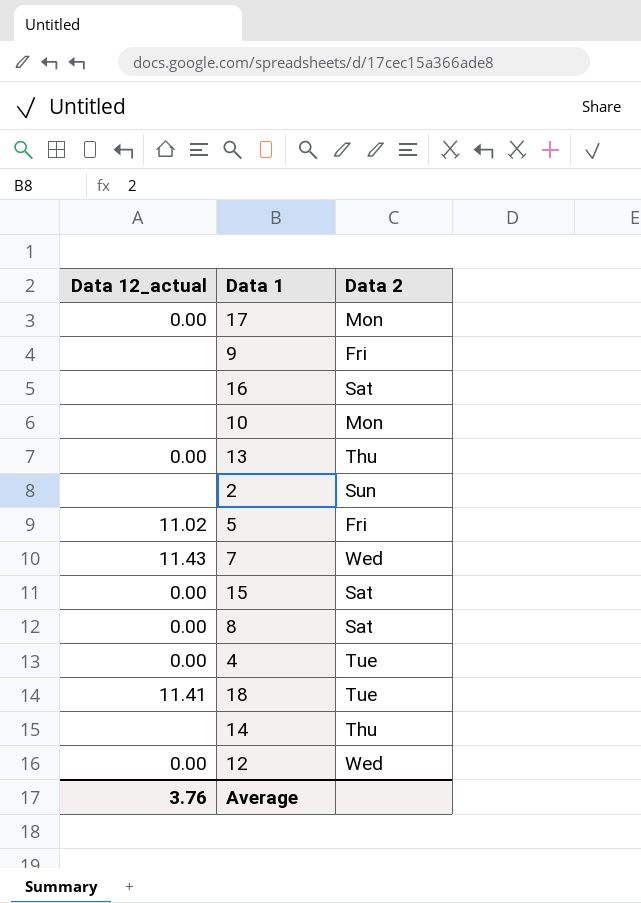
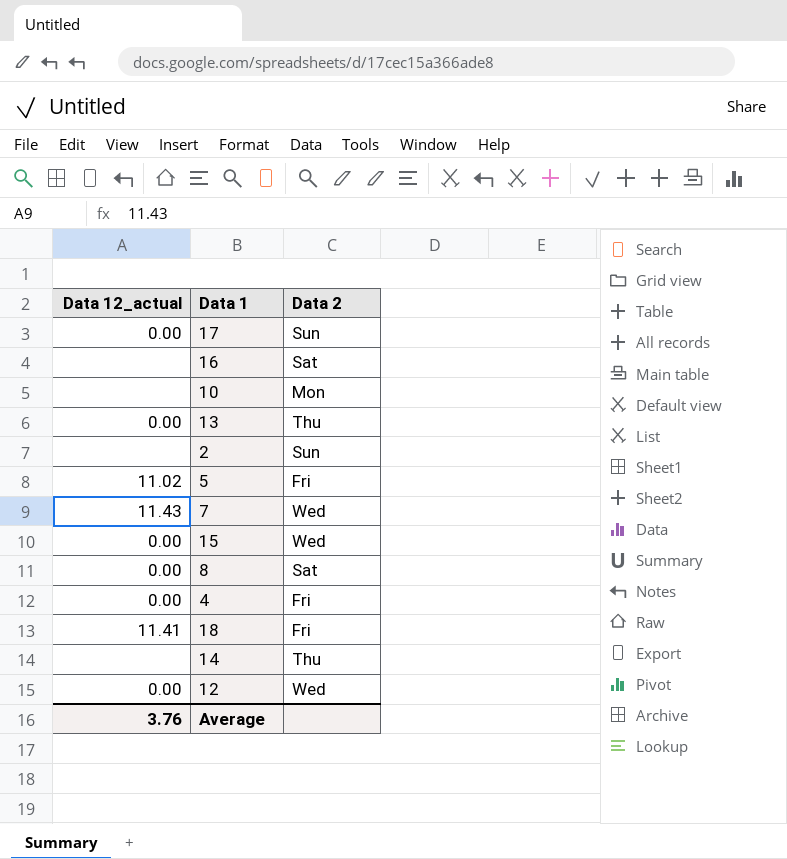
row 9: none | Fri -> none
17 | Data 2: Mon -> Sun
15 | Data 2: Sat -> Wed
4 | Data 2: Tue -> Fri
18 | Data 2: Tue -> Fri

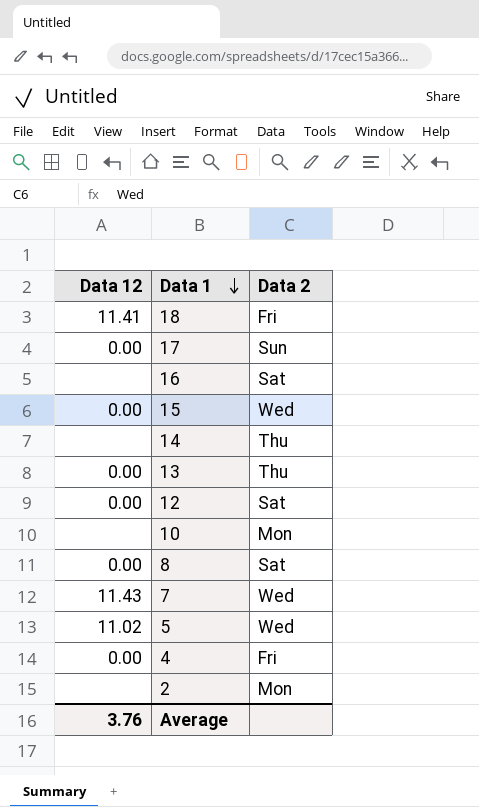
row order: none -> Data 1 descending
column name: Data 12_actual -> Data 12
12 | Data 2: Wed -> Sat
5 | Data 2: Fri -> Wed
2 | Data 2: Sun -> Mon

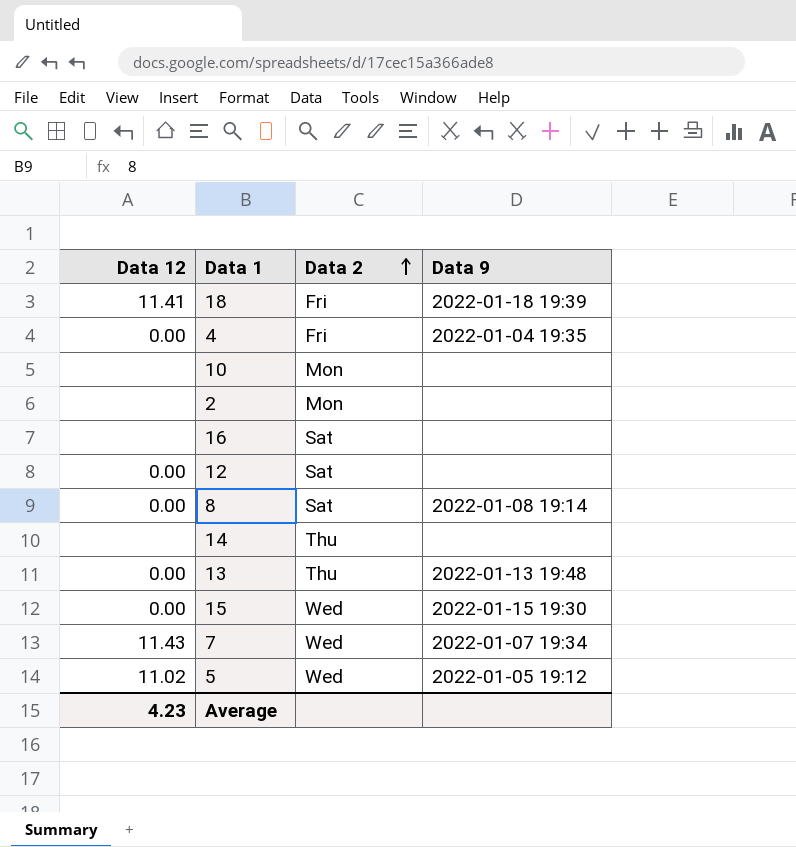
row order: Data 1 descending -> Data 2 ascending
column Data 9 | position: none -> 4
row 17: 0.00 | Sun -> none
Average | Data 12: 3.76 -> 4.23

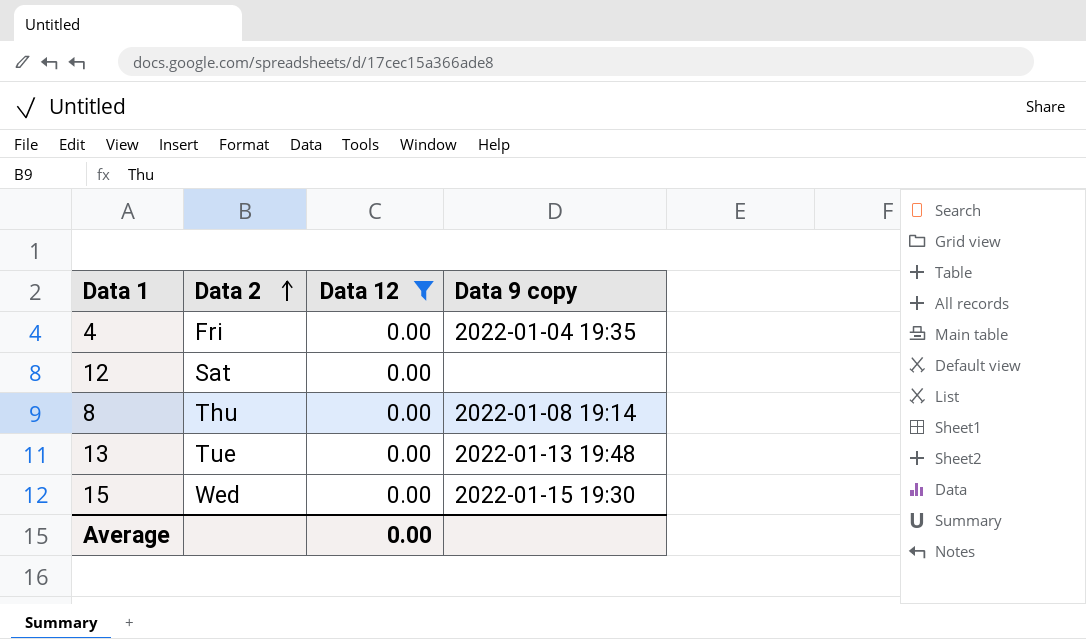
filter: none -> Data 12 = 0.00
column Data 12 | position: 1 -> 3
column name: Data 9 -> Data 9 copy
8 | Data 2: Sat -> Thu
13 | Data 2: Thu -> Tue
Average | Data 12: 4.23 -> 0.00

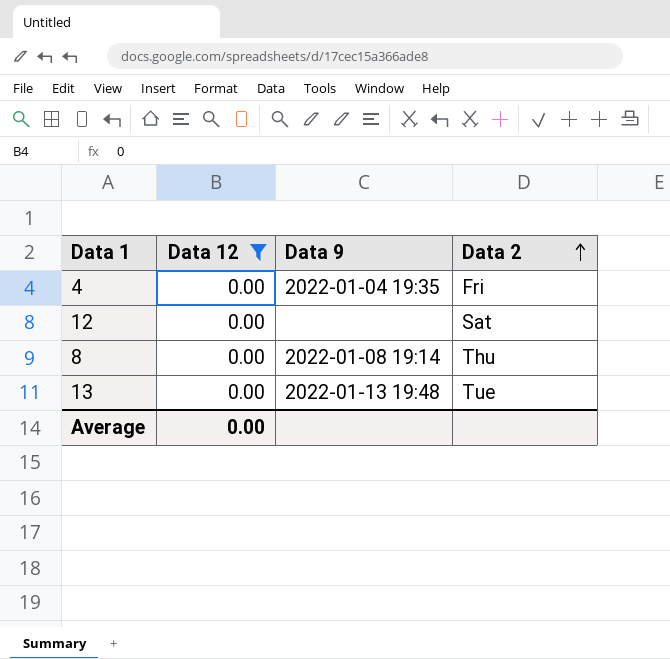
column name: Data 9 copy -> Data 9
column Data 2 | position: 2 -> 4
row 15: Wed | 0.00 | 2022-01-15 19:30 -> none

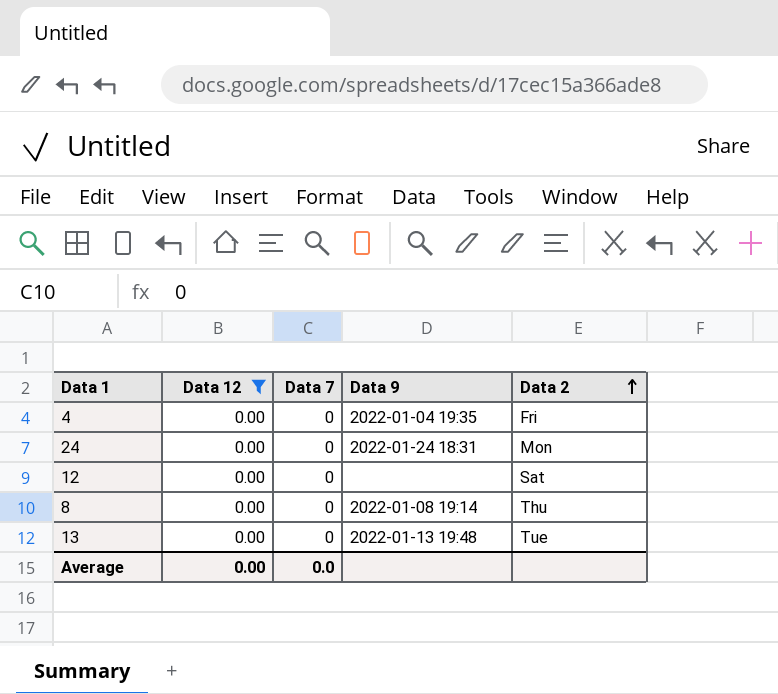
column Data 7 | position: none -> 3
row 24: none -> 0.00 | 0 | 2022-01-24 18:31 | Mon

